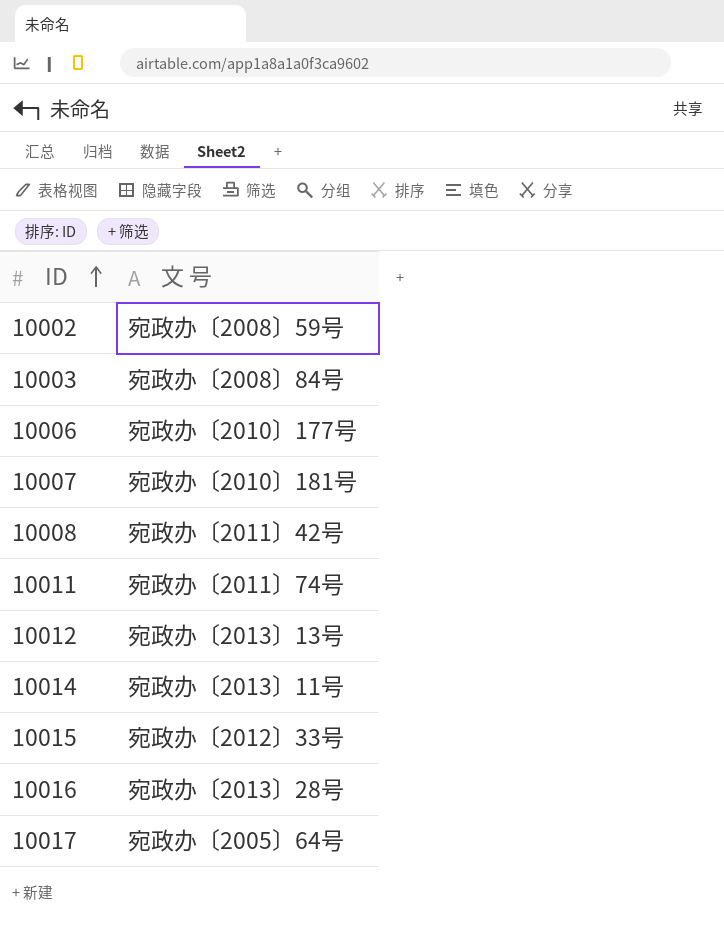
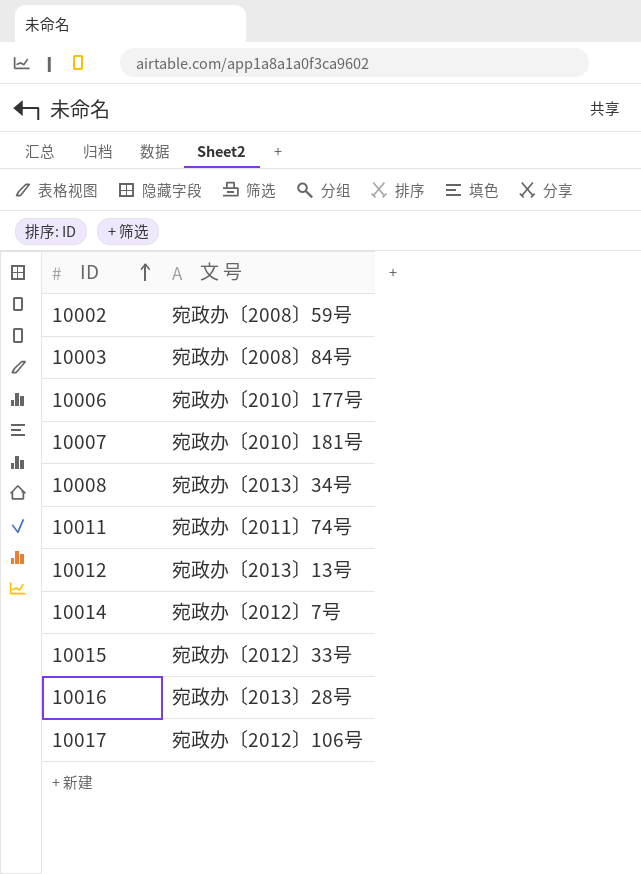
10008 | 文 号: 宛政办〔2011〕42号 -> 宛政办〔2013〕34号
10014 | 文 号: 宛政办〔2013〕11号 -> 宛政办〔2012〕7号
10017 | 文 号: 宛政办〔2005〕64号 -> 宛政办〔2012〕106号

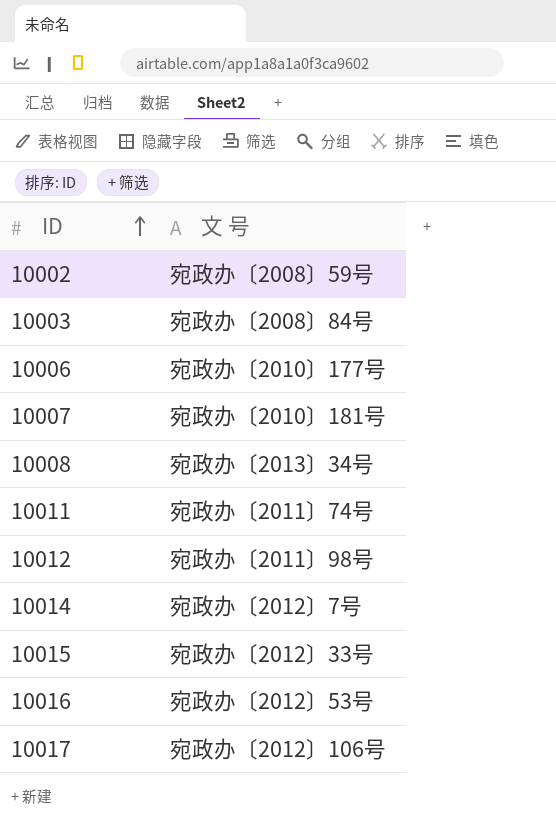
10012 | 文 号: 宛政办〔2013〕13号 -> 宛政办〔2011〕98号
10016 | 文 号: 宛政办〔2013〕28号 -> 宛政办〔2012〕53号

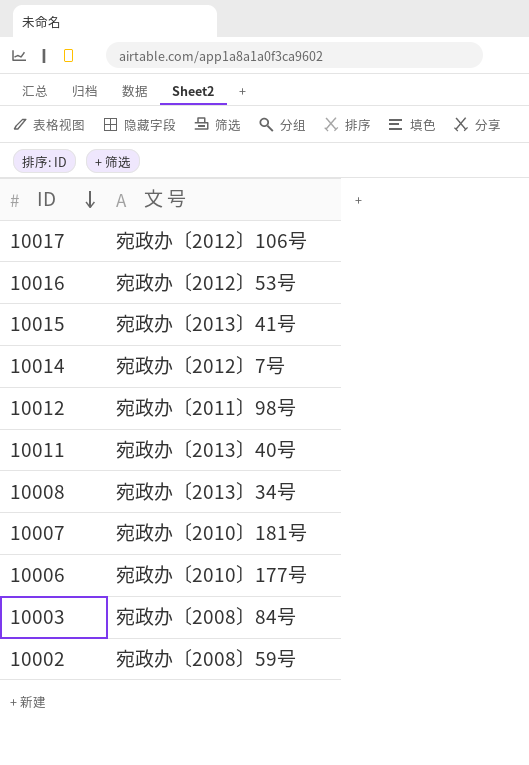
row order: ID ascending -> ID descending
10015 | 文 号: 宛政办〔2012〕33号 -> 宛政办〔2013〕41号
10011 | 文 号: 宛政办〔2011〕74号 -> 宛政办〔2013〕40号

